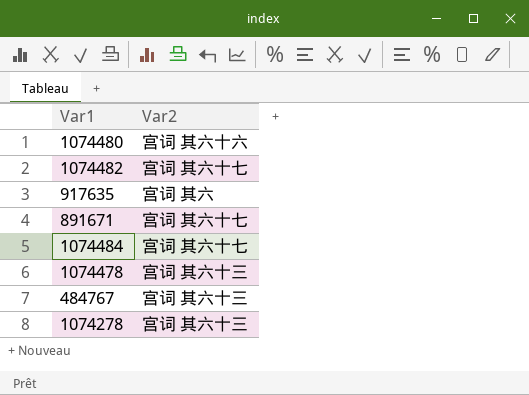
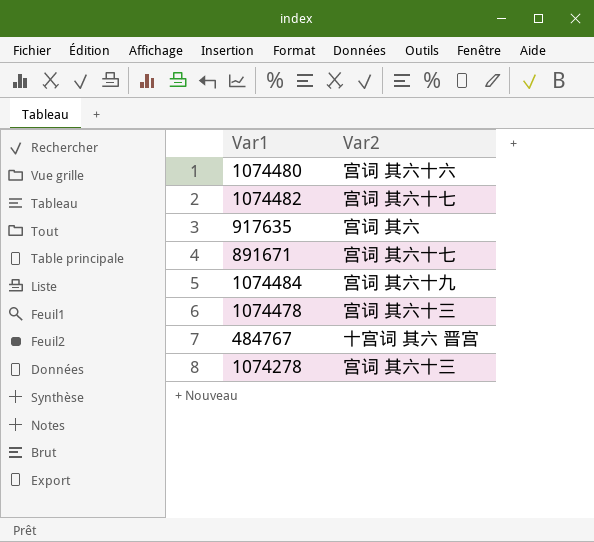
1074484 | Var2: 宫词 其六十七 -> 宫词 其六十九
484767 | Var2: 宫词 其六十三 -> 十宫词 其六 晋宫

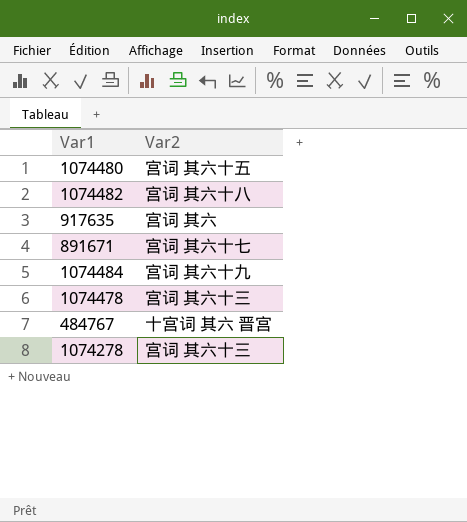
1074480 | Var2: 宫词 其六十六 -> 宫词 其六十五
1074482 | Var2: 宫词 其六十七 -> 宫词 其六十八

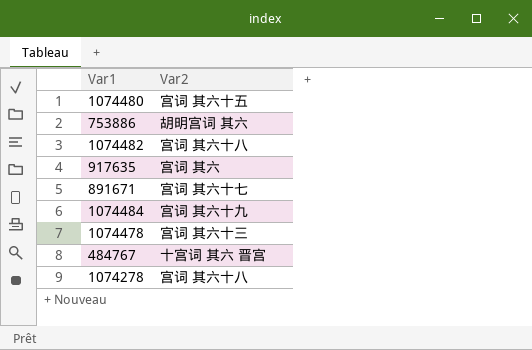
row 753886: none -> 胡明宫词 其六
1074278 | Var2: 宫词 其六十三 -> 宫词 其六十八

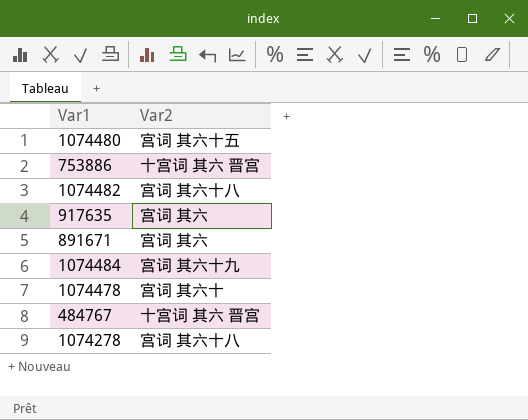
753886 | Var2: 胡明宫词 其六 -> 十宫词 其六 晋宫
891671 | Var2: 宫词 其六十七 -> 宫词 其六
1074478 | Var2: 宫词 其六十三 -> 宫词 其六十

